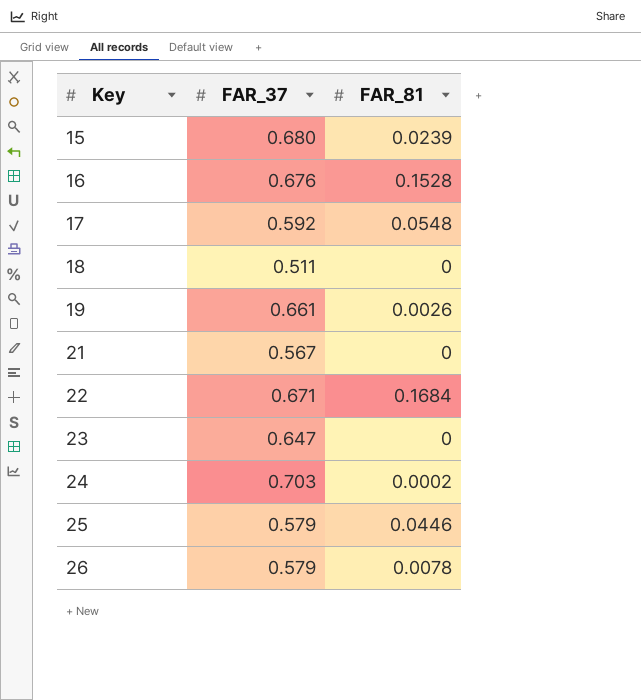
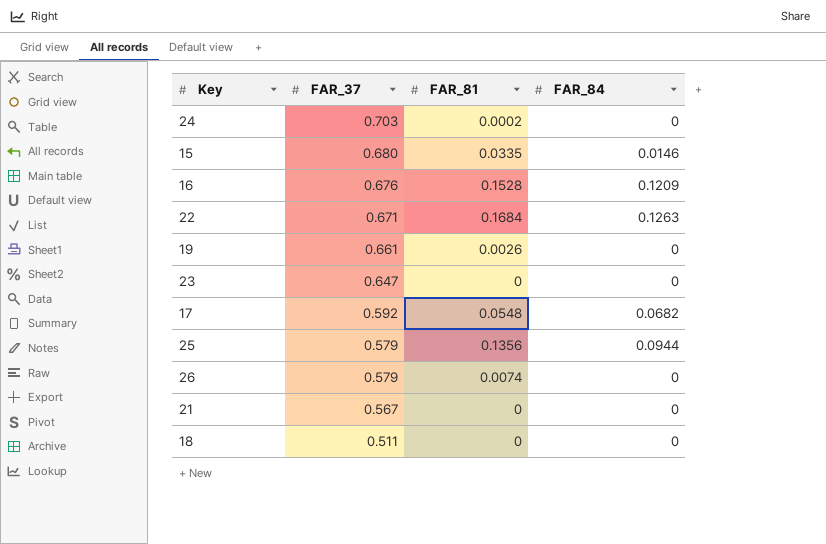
row order: Key ascending -> FAR_37 descending
column FAR_84 | position: none -> 4
15 | FAR_81: 0.0239 -> 0.0335
25 | FAR_81: 0.0446 -> 0.1356
26 | FAR_81: 0.0078 -> 0.0074

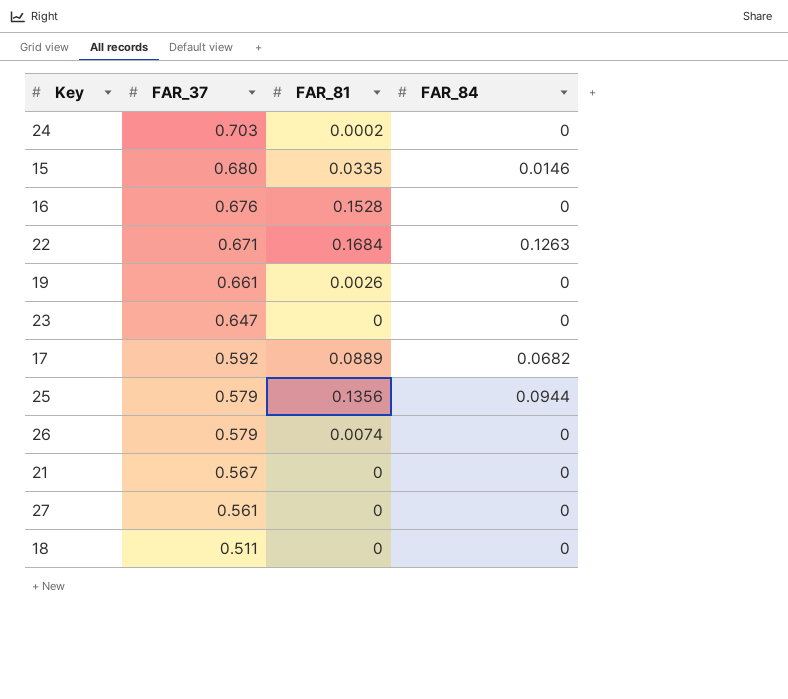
16 | FAR_84: 0.1209 -> 0
17 | FAR_81: 0.0548 -> 0.0889
row 27: none -> 0.561 | 0 | 0

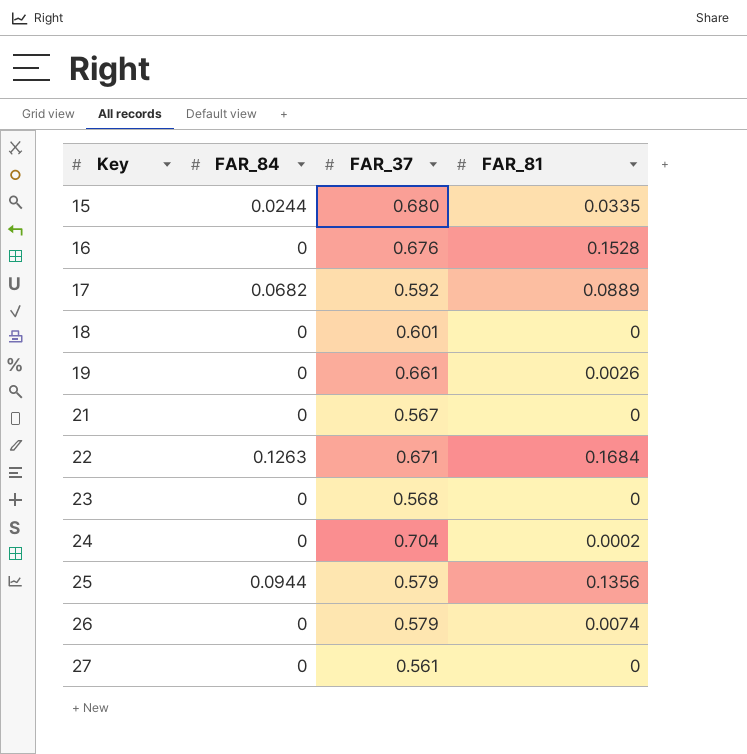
row order: FAR_37 descending -> Key ascending
column FAR_84 | position: 4 -> 2
15 | FAR_84: 0.0146 -> 0.0244
18 | FAR_37: 0.511 -> 0.601
23 | FAR_37: 0.647 -> 0.568
24 | FAR_37: 0.703 -> 0.704

